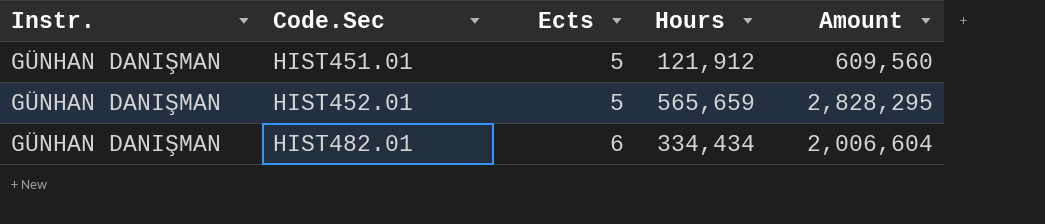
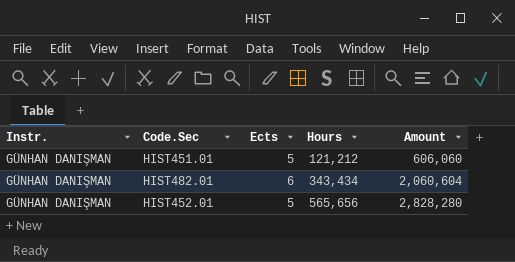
row order: Code.Sec ascending -> Hours ascending
HIST451.01 | Hours: 121,912 -> 121,212
HIST451.01 | Amount: 609,560 -> 606,060
HIST482.01 | Hours: 334,434 -> 343,434
HIST482.01 | Amount: 2,006,604 -> 2,060,604
HIST452.01 | Hours: 565,659 -> 565,656
HIST452.01 | Amount: 2,828,295 -> 2,828,280

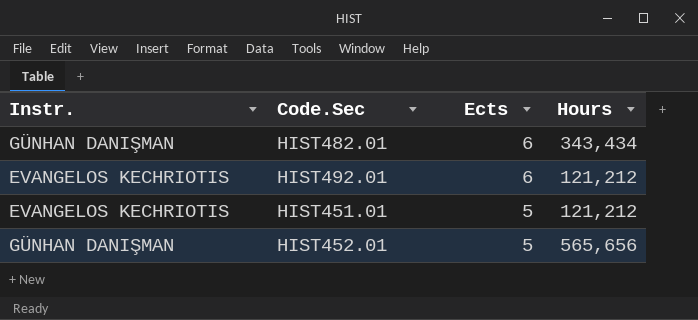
row order: Hours ascending -> Ects descending
column Amount | formula: [Ects] * [Hours] -> none
row HIST492.01: none -> EVANGELOS KECHRIOTIS | 6 | 121,212
HIST451.01 | Instr.: GÜNHAN DANIŞMAN -> EVANGELOS KECHRIOTIS

